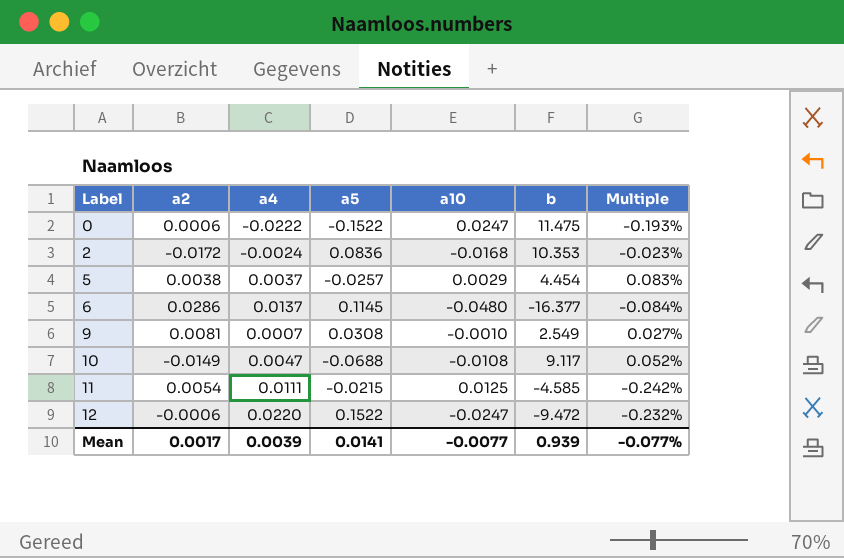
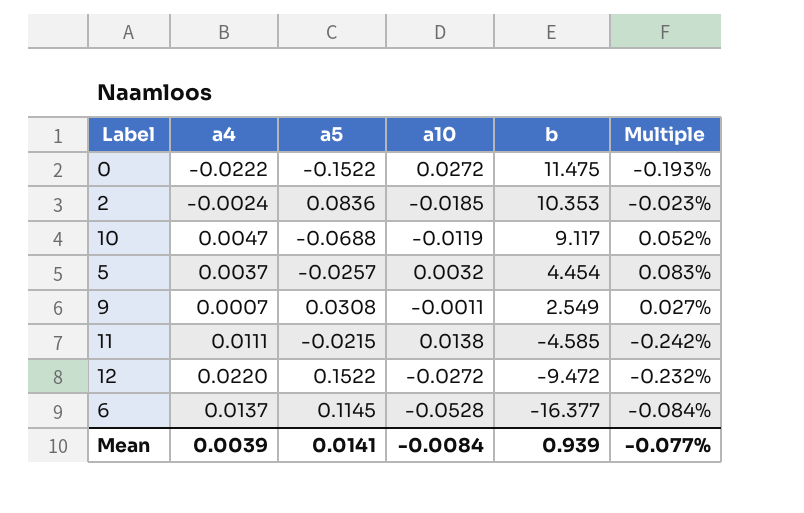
row order: Label ascending -> b descending
column a2 | position: 2 -> none
0 | a10: 0.0247 -> 0.0272
2 | a10: -0.0168 -> -0.0185
10 | a10: -0.0108 -> -0.0119
5 | a10: 0.0029 -> 0.0032
9 | a10: -0.0010 -> -0.0011
11 | a10: 0.0125 -> 0.0138
12 | a10: -0.0247 -> -0.0272
6 | a10: -0.0480 -> -0.0528
Mean | a10: -0.0077 -> -0.0084

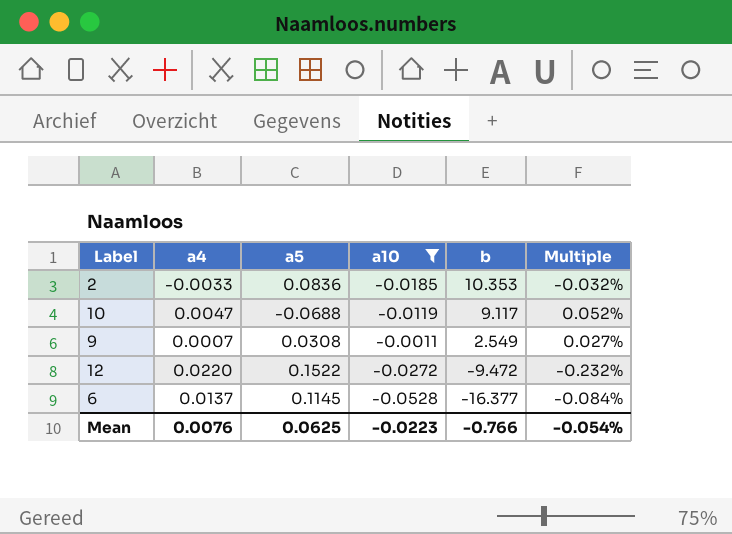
filter: none -> a10 <= -0.0011
2 | a4: -0.0024 -> -0.0033
2 | Multiple: -0.023% -> -0.032%
Mean | a4: 0.0039 -> 0.0076
Mean | a5: 0.0141 -> 0.0625
Mean | a10: -0.0084 -> -0.0223
Mean | b: 0.939 -> -0.766
Mean | Multiple: -0.077% -> -0.054%

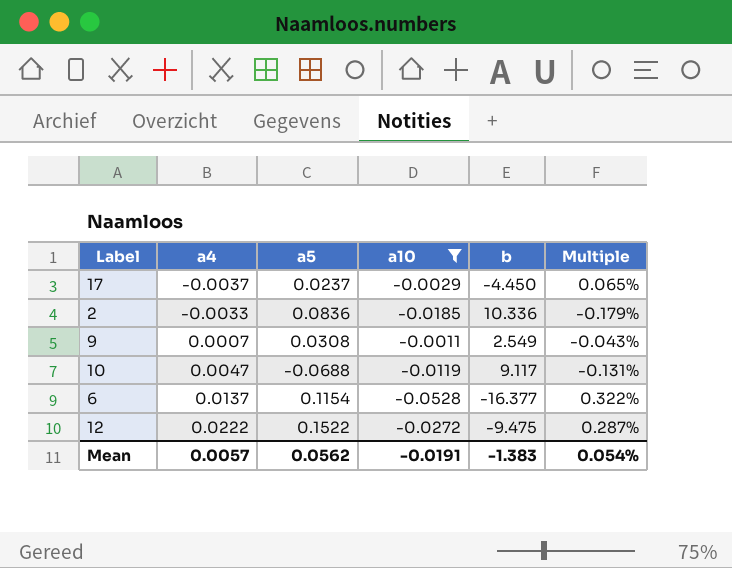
row order: b descending -> a4 ascending
column Multiple | formula: [a4] / [b] -> [a10] / [b]
row 17: none -> -0.0037 | 0.0237 | -0.0029 | -4.450 | 0.065%
2 | b: 10.353 -> 10.336
6 | a5: 0.1145 -> 0.1154
12 | a4: 0.0220 -> 0.0222
12 | b: -9.472 -> -9.475
Mean | a4: 0.0076 -> 0.0057
Mean | a5: 0.0625 -> 0.0562
Mean | a10: -0.0223 -> -0.0191
Mean | b: -0.766 -> -1.383
Mean | Multiple: -0.054% -> 0.054%

